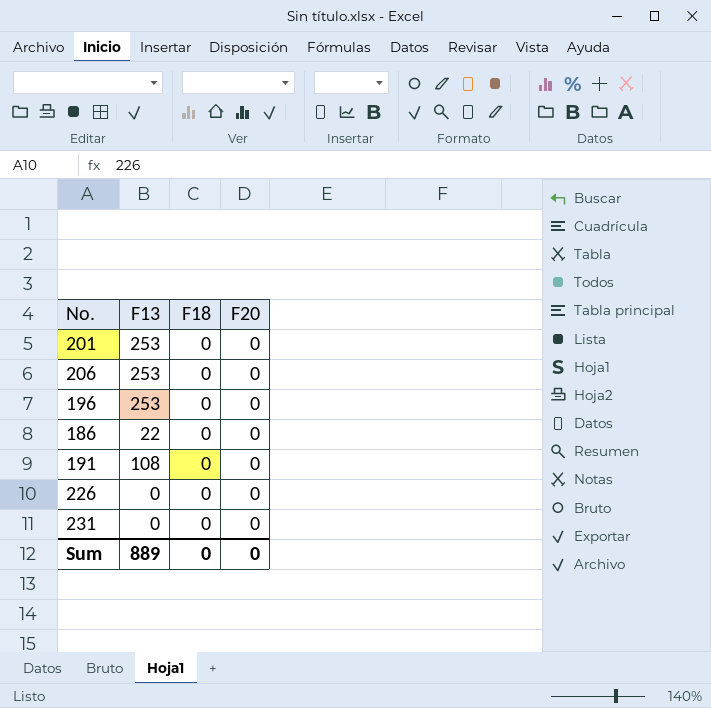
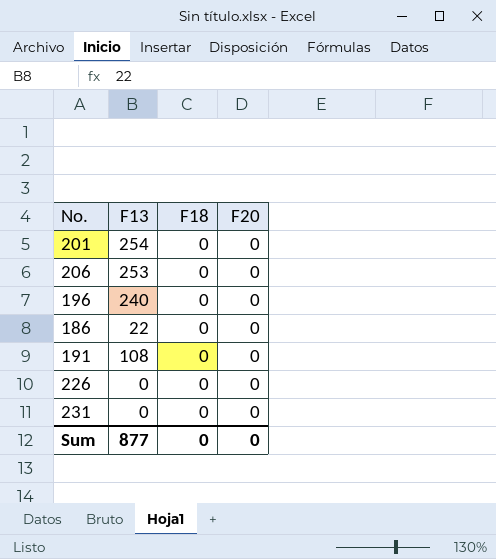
201 | F13: 253 -> 254
196 | F13: 253 -> 240
Sum | F13: 889 -> 877

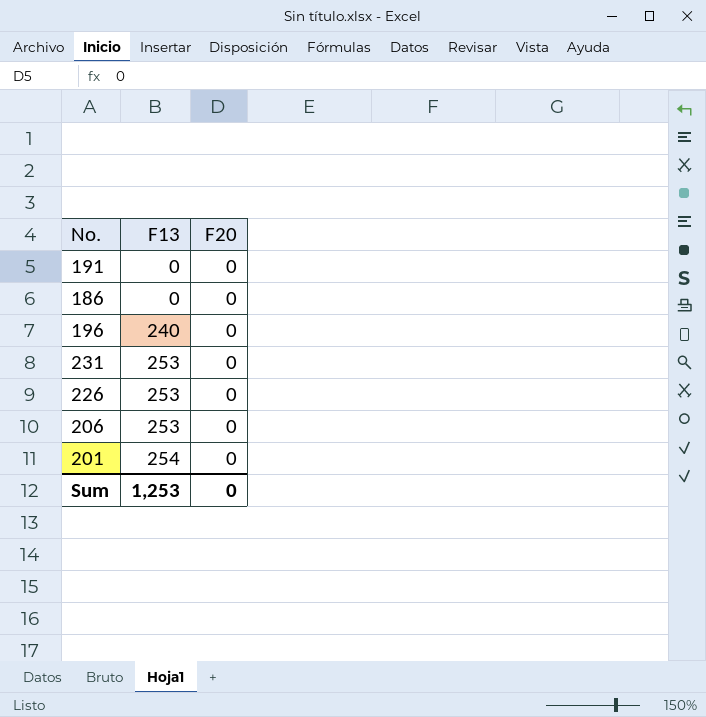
row order: none -> F13 ascending
column F18 | position: 3 -> none
191 | F13: 108 -> 0
186 | F13: 22 -> 0
231 | F13: 0 -> 253
226 | F13: 0 -> 253
Sum | F13: 877 -> 1,253

